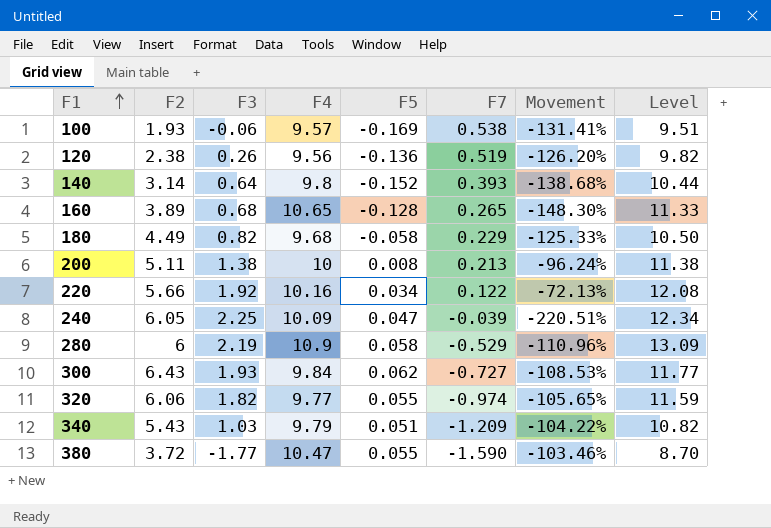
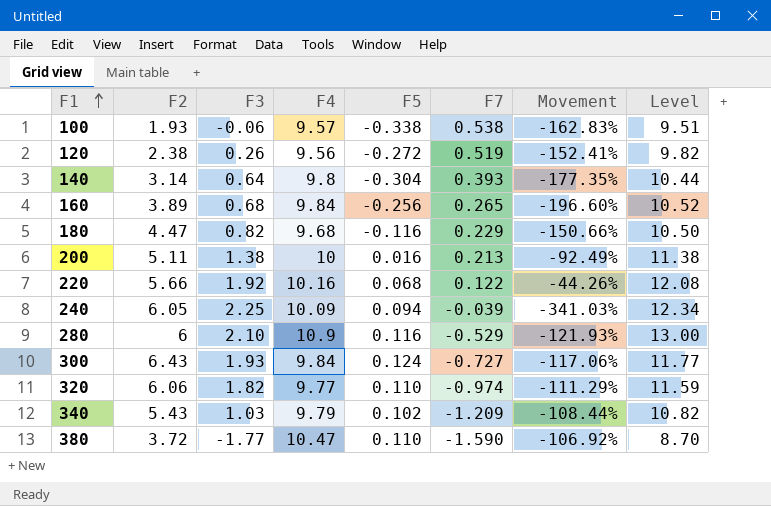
100 | F5: -0.169 -> -0.338
100 | Movement: -131.41% -> -162.83%
120 | F5: -0.136 -> -0.272
120 | Movement: -126.20% -> -152.41%
140 | F5: -0.152 -> -0.304
140 | Movement: -138.68% -> -177.35%
160 | F4: 10.65 -> 9.84
160 | F5: -0.128 -> -0.256
160 | Movement: -148.30% -> -196.60%
160 | Level: 11.33 -> 10.52
180 | F2: 4.49 -> 4.47
180 | F5: -0.058 -> -0.116
180 | Movement: -125.33% -> -150.66%
200 | F5: 0.008 -> 0.016
200 | Movement: -96.24% -> -92.49%
220 | F5: 0.034 -> 0.068
220 | Movement: -72.13% -> -44.26%
240 | F5: 0.047 -> 0.094
240 | Movement: -220.51% -> -341.03%
280 | F3: 2.19 -> 2.10
280 | F5: 0.058 -> 0.116
280 | Movement: -110.96% -> -121.93%
280 | Level: 13.09 -> 13.00
300 | F5: 0.062 -> 0.124
300 | Movement: -108.53% -> -117.06%
320 | F5: 0.055 -> 0.110
320 | Movement: -105.65% -> -111.29%
340 | F5: 0.051 -> 0.102
340 | Movement: -104.22% -> -108.44%
380 | F5: 0.055 -> 0.110
380 | Movement: -103.46% -> -106.92%

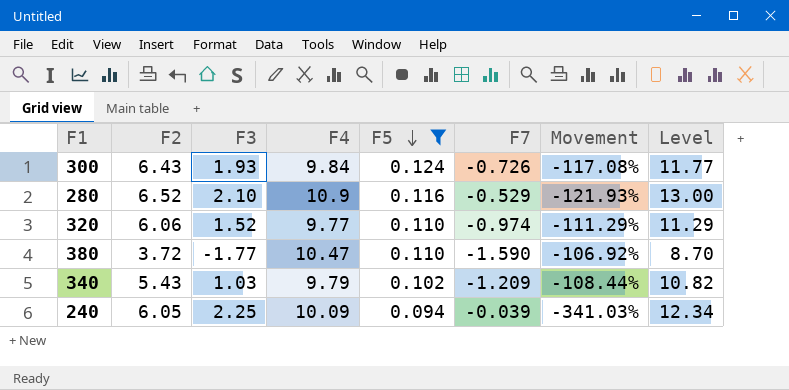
filter: none -> F5 >= 0.094
row order: F1 ascending -> F5 descending
300 | F7: -0.727 -> -0.726
300 | Movement: -117.06% -> -117.08%
280 | F2: 6 -> 6.52
320 | F3: 1.82 -> 1.52
320 | Level: 11.59 -> 11.29

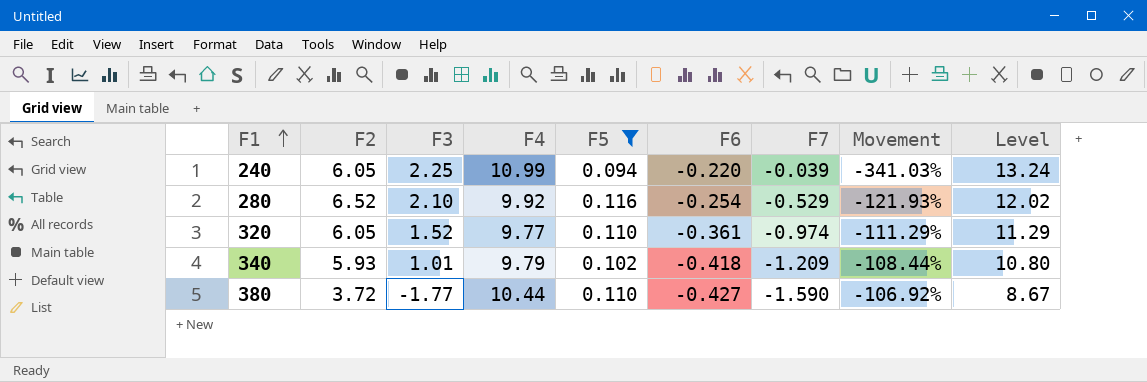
row order: F5 descending -> F1 ascending
column F6 | position: none -> 6
row 300: 6.43 | 1.93 | 9.84 | 0.124 | -0.726 | -117.08% | 11.77 -> none
240 | F4: 10.09 -> 10.99
240 | Level: 12.34 -> 13.24
280 | F4: 10.9 -> 9.92
280 | Level: 13.00 -> 12.02
320 | F2: 6.06 -> 6.05
340 | F2: 5.43 -> 5.93
340 | F3: 1.03 -> 1.01
340 | Level: 10.82 -> 10.80
380 | F4: 10.47 -> 10.44
380 | Level: 8.70 -> 8.67

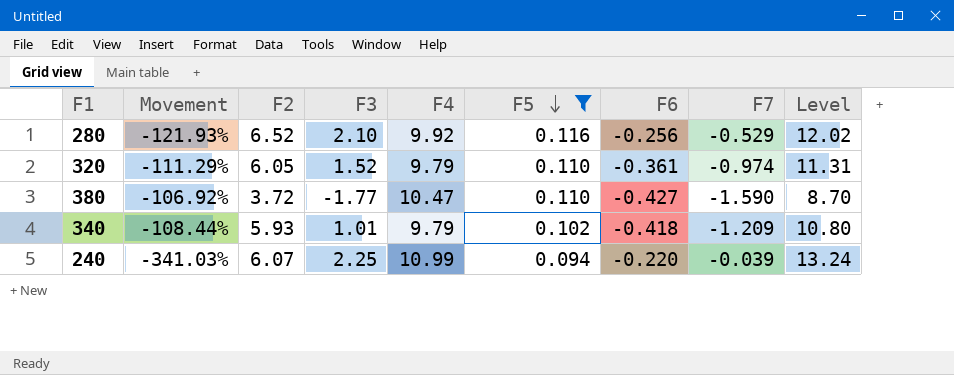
row order: F1 ascending -> F5 descending
column Movement | position: 8 -> 2
280 | F6: -0.254 -> -0.256
320 | F4: 9.77 -> 9.79
320 | Level: 11.29 -> 11.31
380 | F4: 10.44 -> 10.47
380 | Level: 8.67 -> 8.70
240 | F2: 6.05 -> 6.07

